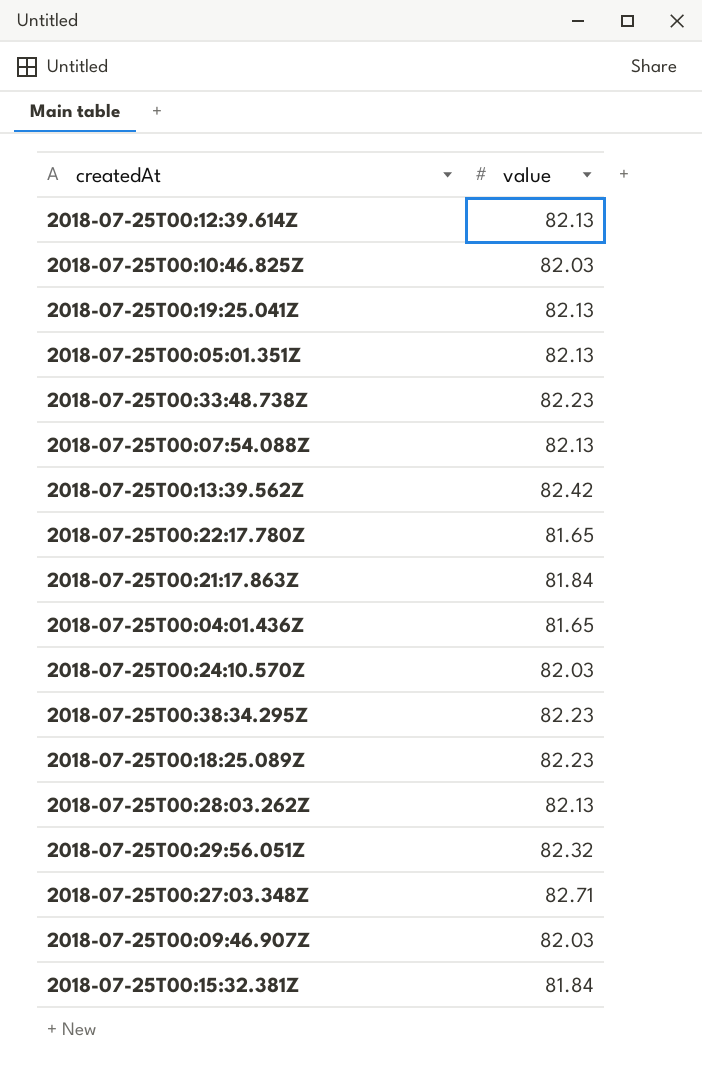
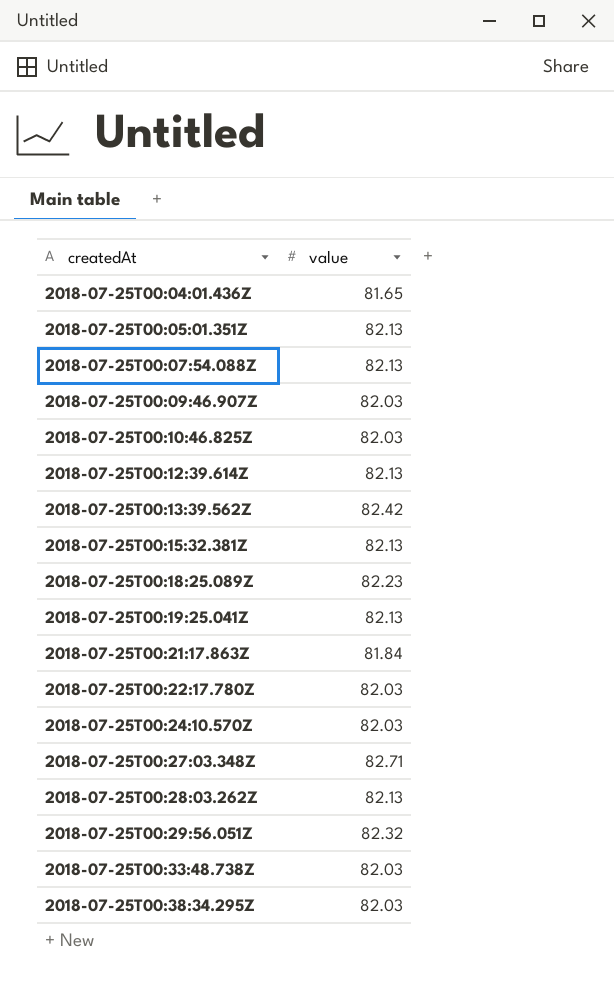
row order: none -> createdAt ascending
2018-07-25T00:15:32.381Z | value: 81.84 -> 82.13
2018-07-25T00:22:17.780Z | value: 81.65 -> 82.03
2018-07-25T00:33:48.738Z | value: 82.23 -> 82.03
2018-07-25T00:38:34.295Z | value: 82.23 -> 82.03

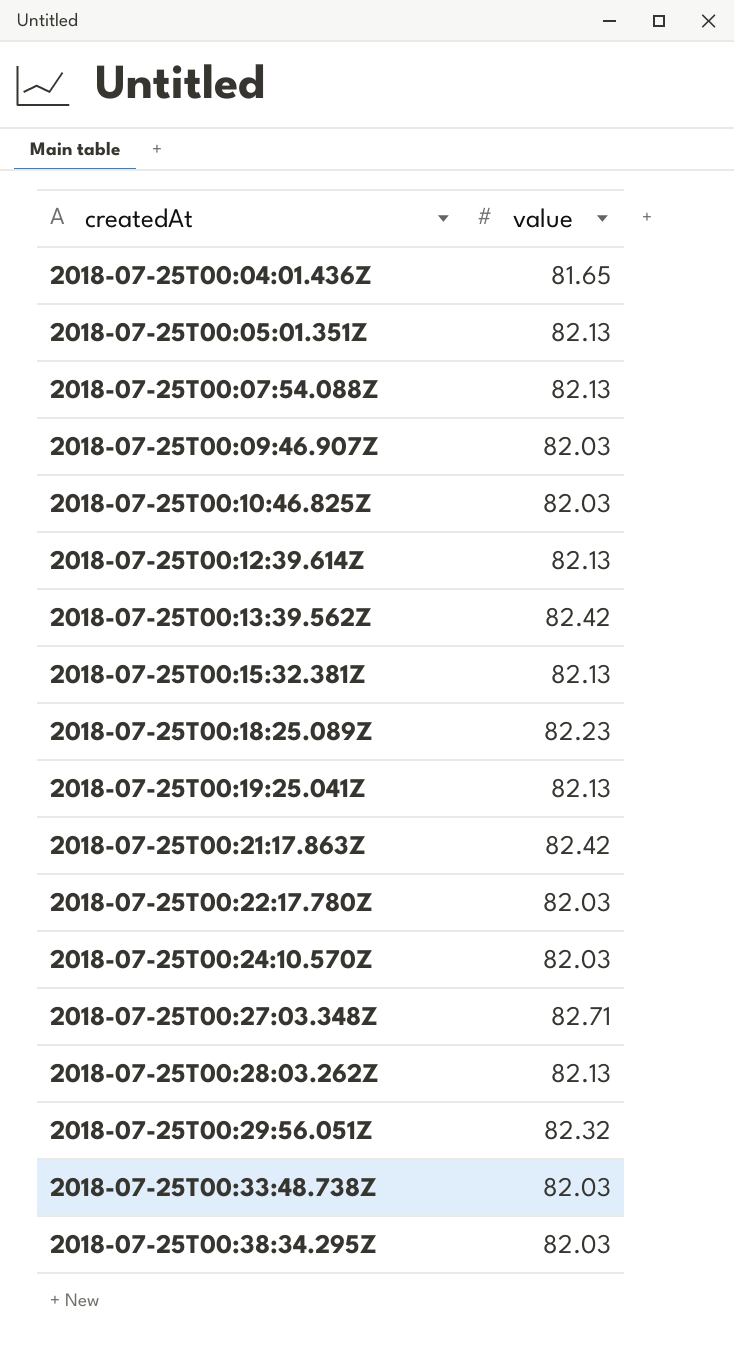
2018-07-25T00:21:17.863Z | value: 81.84 -> 82.42

